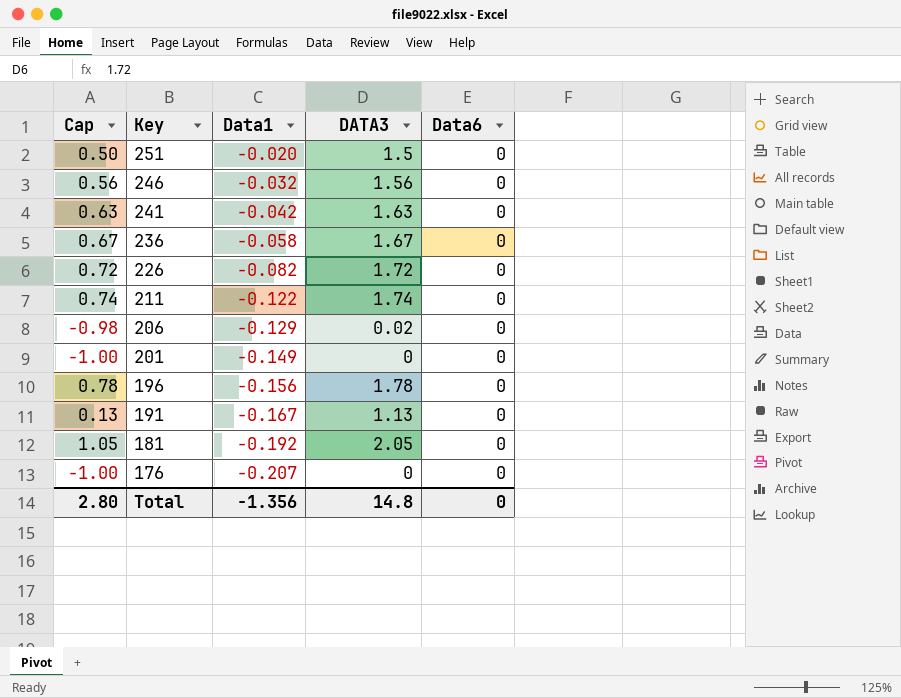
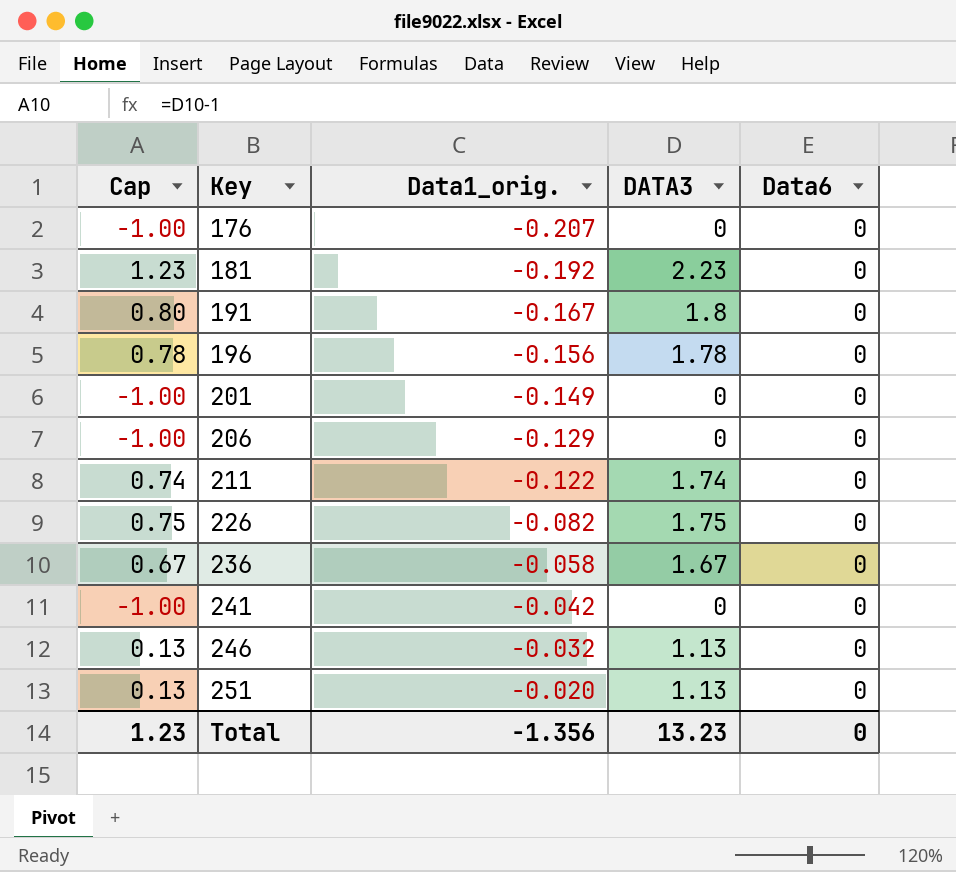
row order: Key descending -> Key ascending
column name: Data1 -> Data1_orig.
181 | Cap: 1.05 -> 1.23
181 | DATA3: 2.05 -> 2.23
191 | Cap: 0.13 -> 0.80
191 | DATA3: 1.13 -> 1.8
206 | Cap: -0.98 -> -1.00
206 | DATA3: 0.02 -> 0
226 | Cap: 0.72 -> 0.75
226 | DATA3: 1.72 -> 1.75
241 | Cap: 0.63 -> -1.00
241 | DATA3: 1.63 -> 0
246 | Cap: 0.56 -> 0.13
246 | DATA3: 1.56 -> 1.13
251 | Cap: 0.50 -> 0.13
251 | DATA3: 1.5 -> 1.13
Total | Cap: 2.80 -> 1.23
Total | DATA3: 14.8 -> 13.23

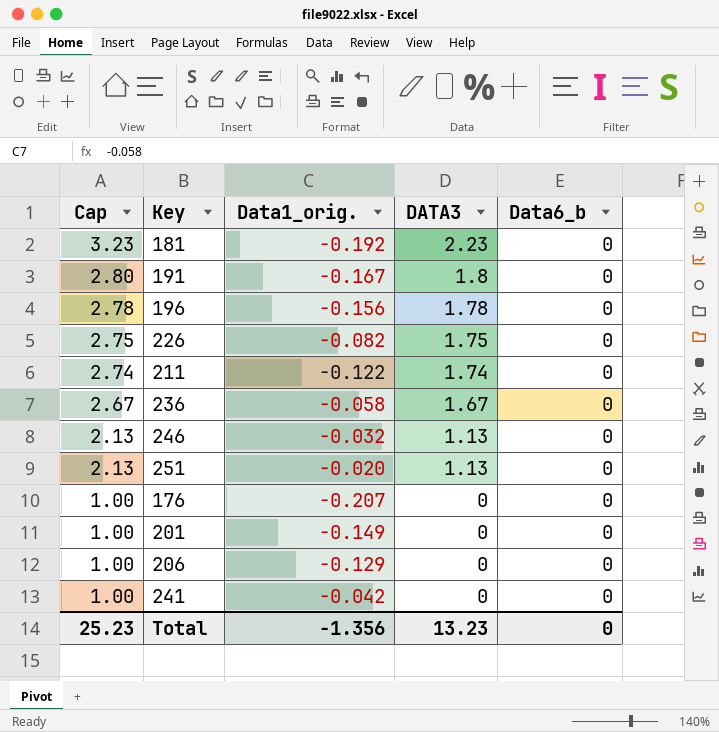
row order: Key ascending -> Cap descending
column Cap | formula: [DATA3] - 1 -> [DATA3] + 1
column name: Data6 -> Data6_b
Total | Cap: 1.23 -> 25.23

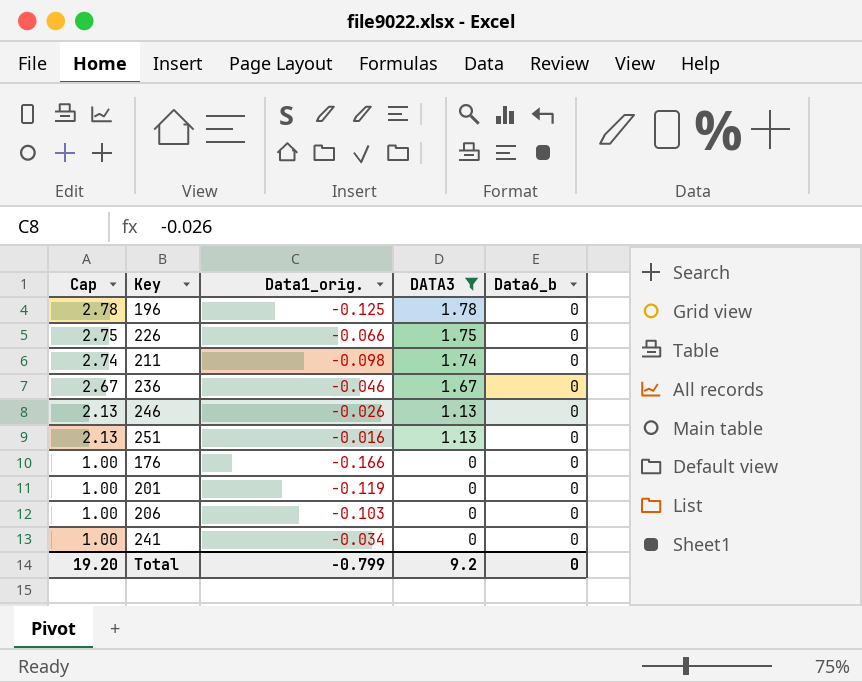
filter: none -> DATA3 <= 1.78
196 | Data1_orig.: -0.156 -> -0.125
226 | Data1_orig.: -0.082 -> -0.066
211 | Data1_orig.: -0.122 -> -0.098
236 | Data1_orig.: -0.058 -> -0.046
246 | Data1_orig.: -0.032 -> -0.026
251 | Data1_orig.: -0.020 -> -0.016
176 | Data1_orig.: -0.207 -> -0.166
201 | Data1_orig.: -0.149 -> -0.119
206 | Data1_orig.: -0.129 -> -0.103
241 | Data1_orig.: -0.042 -> -0.034
Total | Cap: 25.23 -> 19.20
Total | Data1_orig.: -1.356 -> -0.799
Total | DATA3: 13.23 -> 9.2

